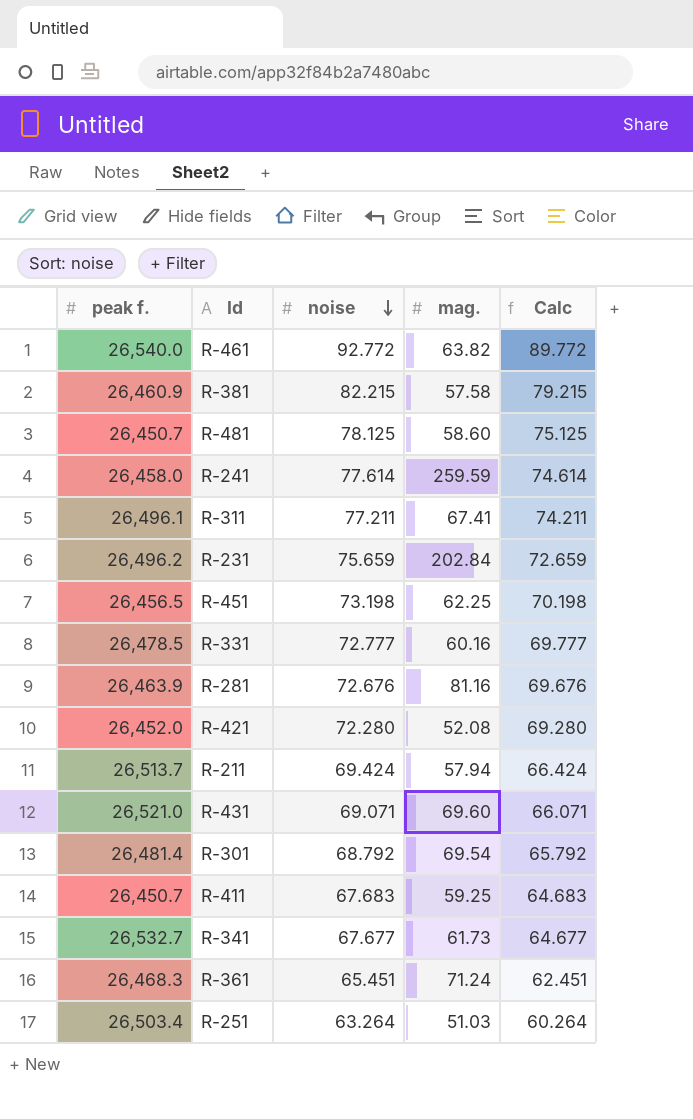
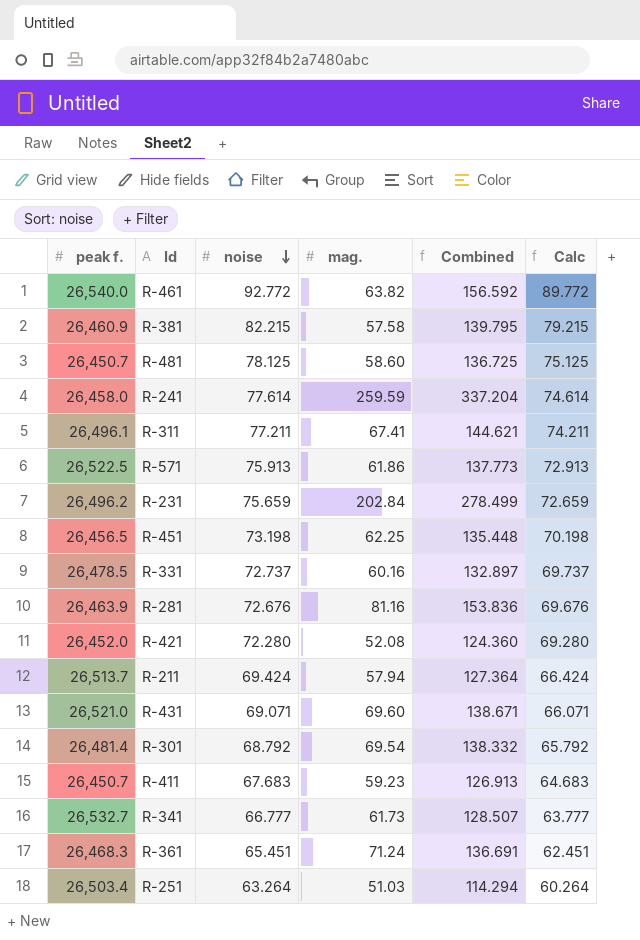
column Combined | formula: none -> [noise] + [mag.]
row R-571: none -> 26,522.5 | 75.913 | 61.86 | 137.773 | 72.913
R-331 | noise: 72.777 -> 72.737
R-331 | Calc: 69.777 -> 69.737
R-411 | mag.: 59.25 -> 59.23
R-341 | noise: 67.677 -> 66.777
R-341 | Calc: 64.677 -> 63.777

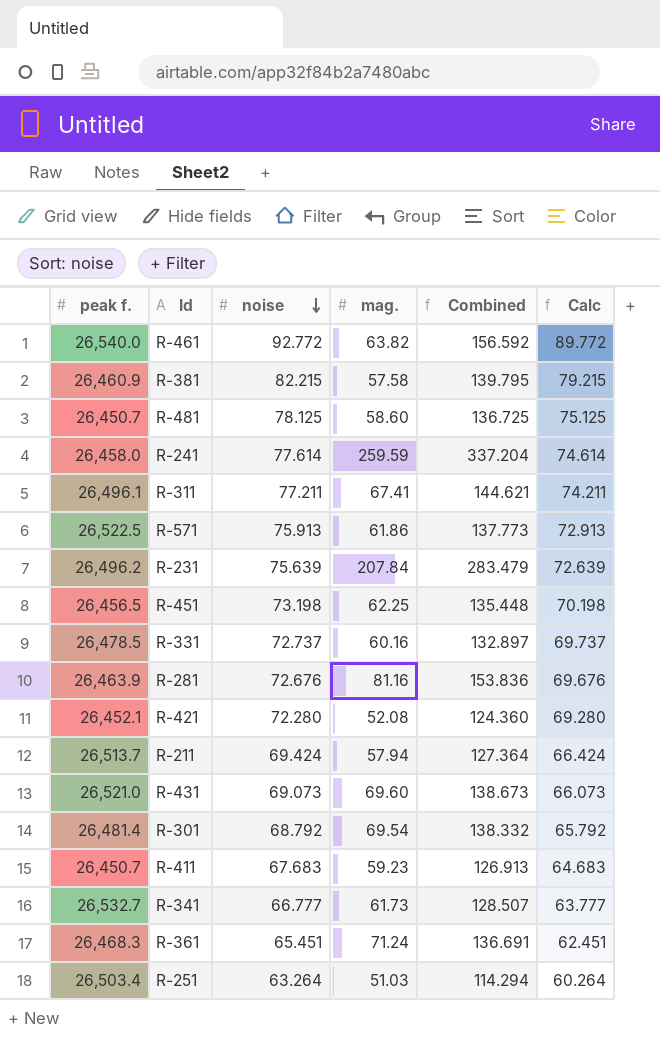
R-231 | noise: 75.659 -> 75.639
R-231 | mag.: 202.84 -> 207.84
R-231 | Combined: 278.499 -> 283.479
R-231 | Calc: 72.659 -> 72.639
R-421 | peak f.: 26,452.0 -> 26,452.1
R-431 | noise: 69.071 -> 69.073
R-431 | Combined: 138.671 -> 138.673
R-431 | Calc: 66.071 -> 66.073

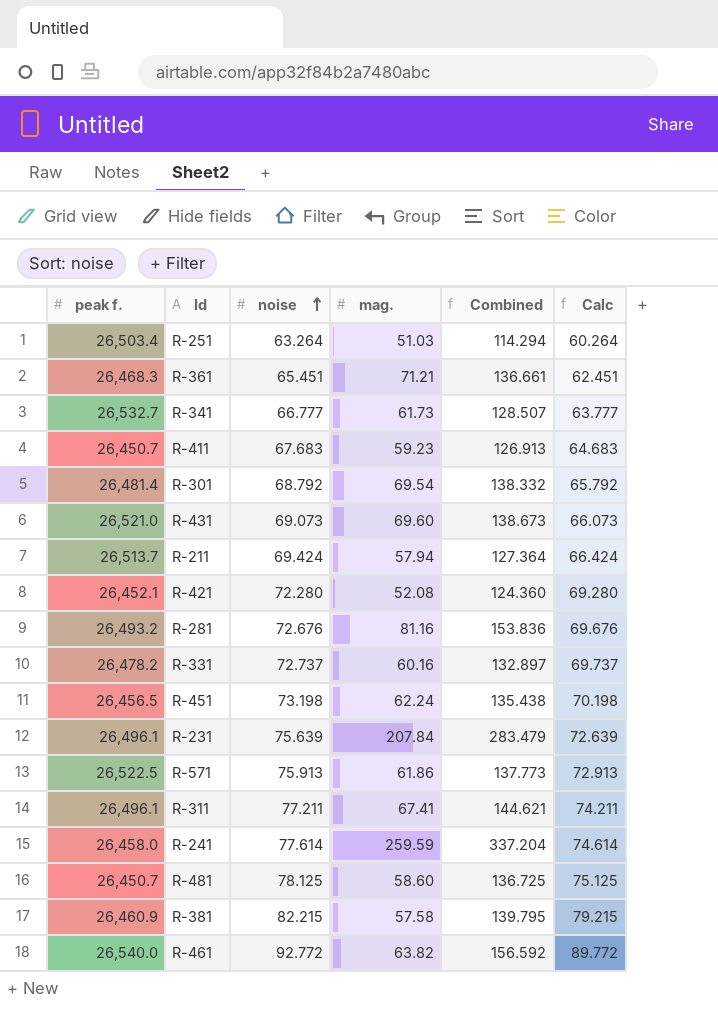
row order: noise descending -> noise ascending
R-361 | mag.: 71.24 -> 71.21
R-361 | Combined: 136.691 -> 136.661
R-281 | peak f.: 26,463.9 -> 26,493.2
R-331 | peak f.: 26,478.5 -> 26,478.2
R-451 | mag.: 62.25 -> 62.24
R-451 | Combined: 135.448 -> 135.438
R-231 | peak f.: 26,496.2 -> 26,496.1

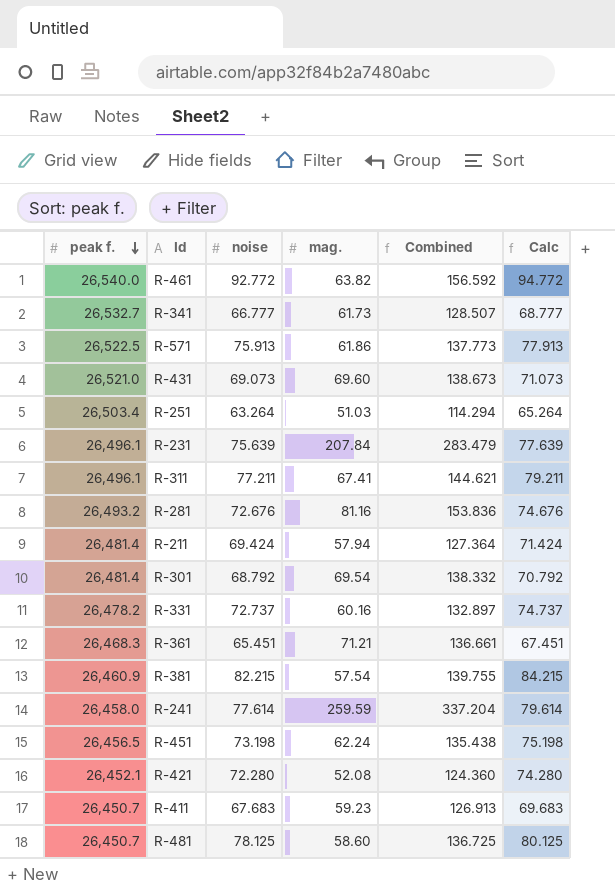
row order: noise ascending -> peak f. descending
column Calc | formula: [noise] - 3 -> [noise] + 2
R-211 | peak f.: 26,513.7 -> 26,481.4
R-381 | mag.: 57.58 -> 57.54
R-381 | Combined: 139.795 -> 139.755

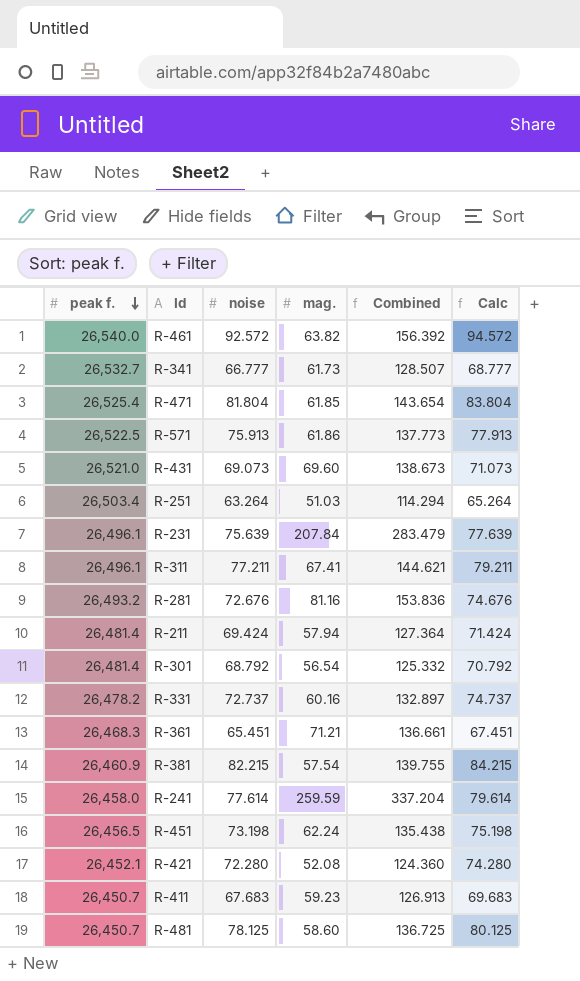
R-461 | noise: 92.772 -> 92.572
R-461 | Combined: 156.592 -> 156.392
R-461 | Calc: 94.772 -> 94.572
row R-471: none -> 26,525.4 | 81.804 | 61.85 | 143.654 | 83.804
R-301 | mag.: 69.54 -> 56.54
R-301 | Combined: 138.332 -> 125.332

